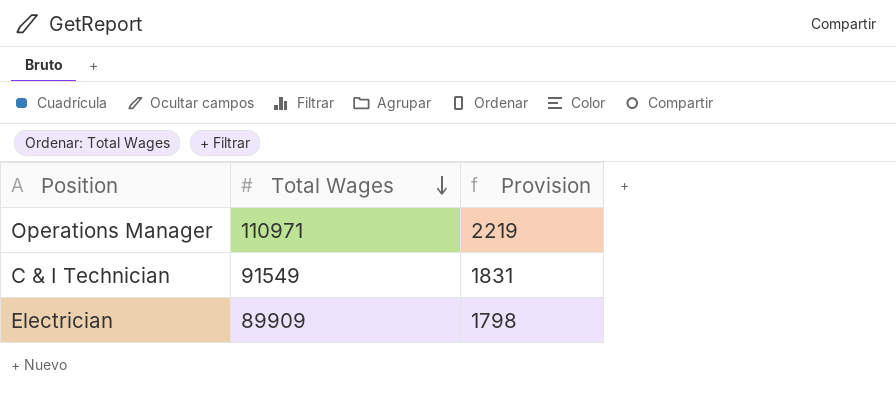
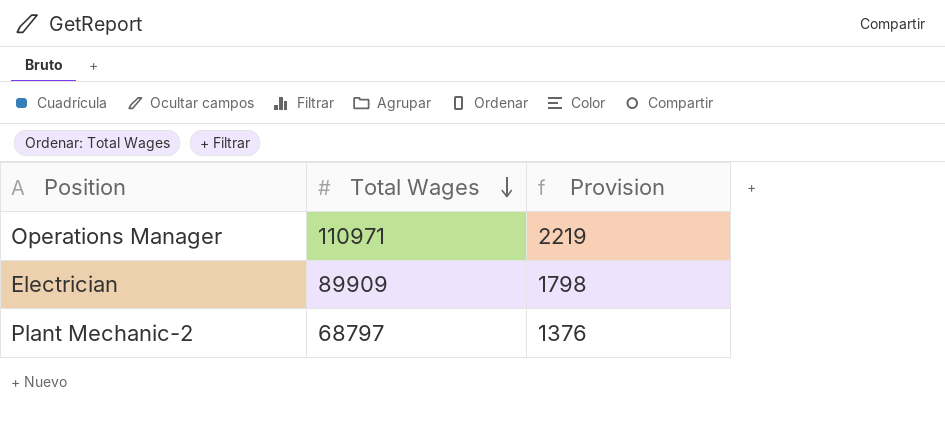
row C & I Technician: 91549 | 1831 -> none
row Plant Mechanic-2: none -> 68797 | 1376

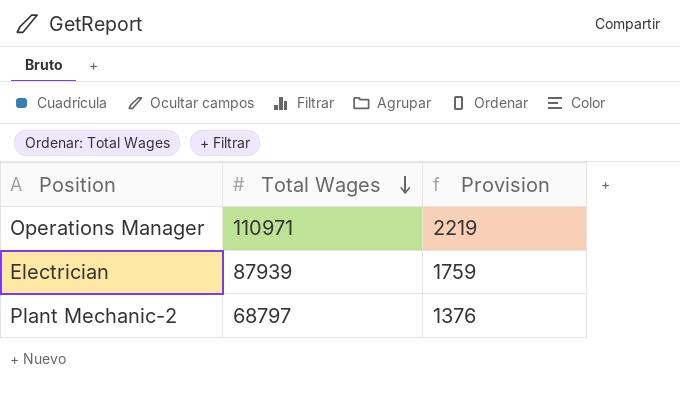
Electrician | Total Wages: 89909 -> 87939
Electrician | Provision: 1798 -> 1759

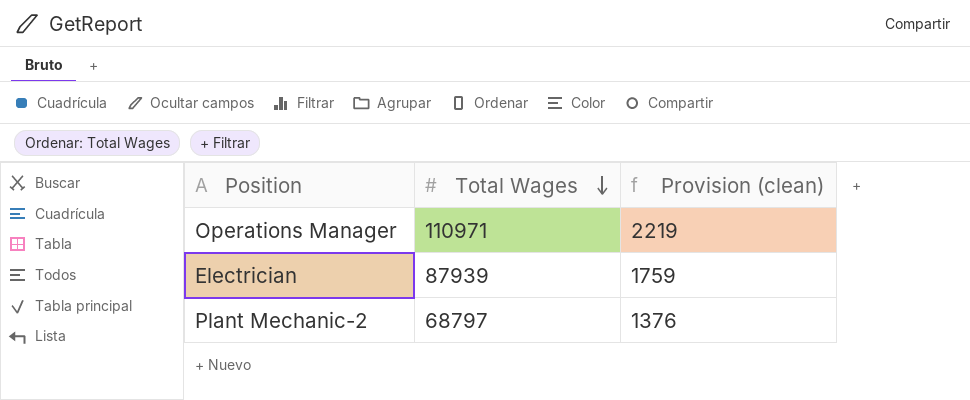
column name: Provision -> Provision (clean)

